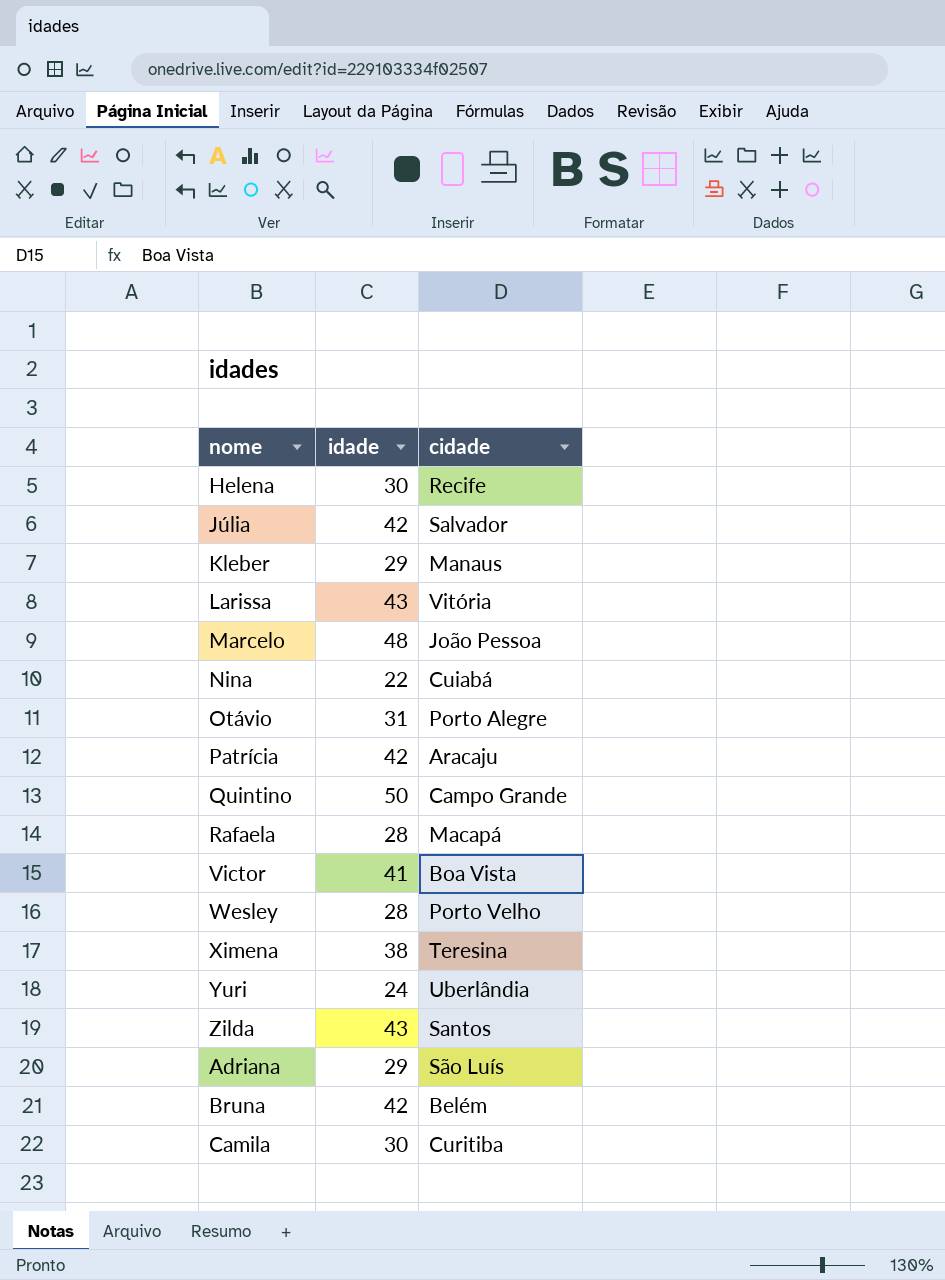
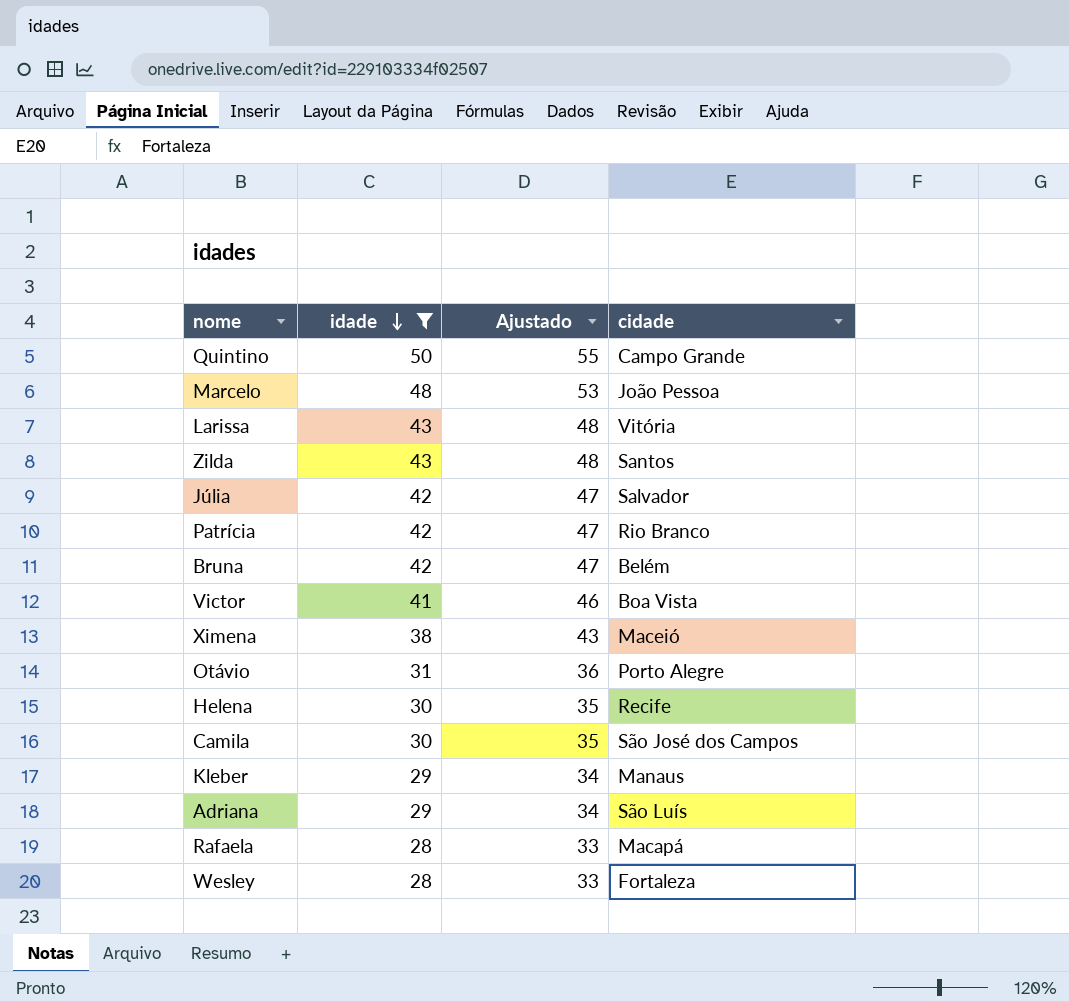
filter: none -> idade >= 28
row order: none -> idade descending
column Ajustado | formula: none -> [idade] + 5
Patrícia | cidade: Aracaju -> Rio Branco
Ximena | cidade: Teresina -> Maceió
Camila | cidade: Curitiba -> São José dos Campos
Wesley | cidade: Porto Velho -> Fortaleza

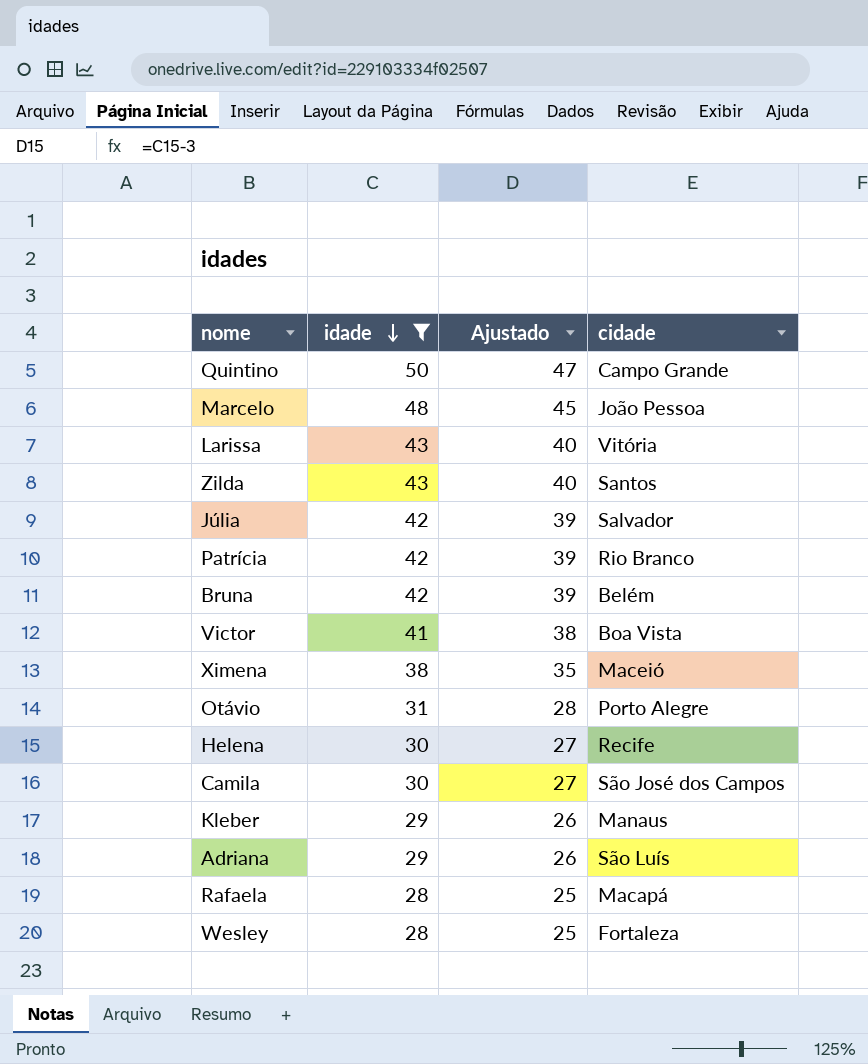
column Ajustado | formula: [idade] + 5 -> [idade] - 3

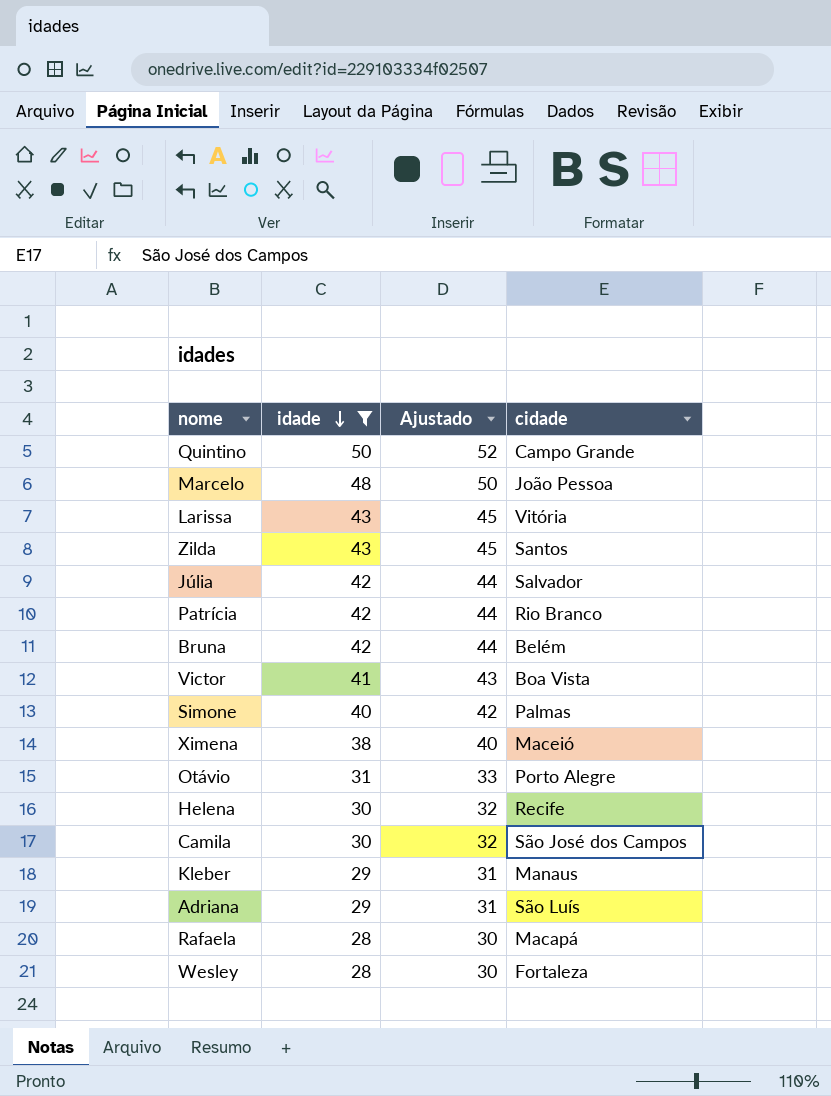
column Ajustado | formula: [idade] - 3 -> [idade] + 2
row Simone: none -> 40 | 42 | Palmas

